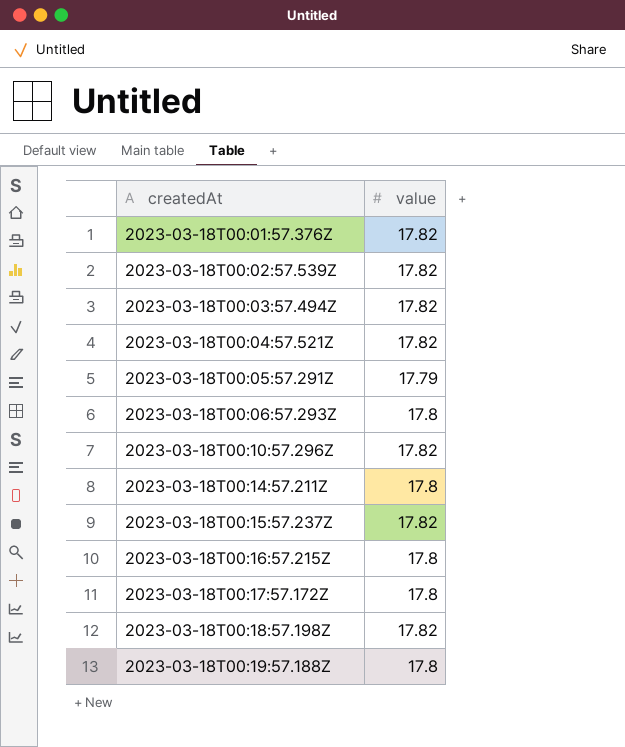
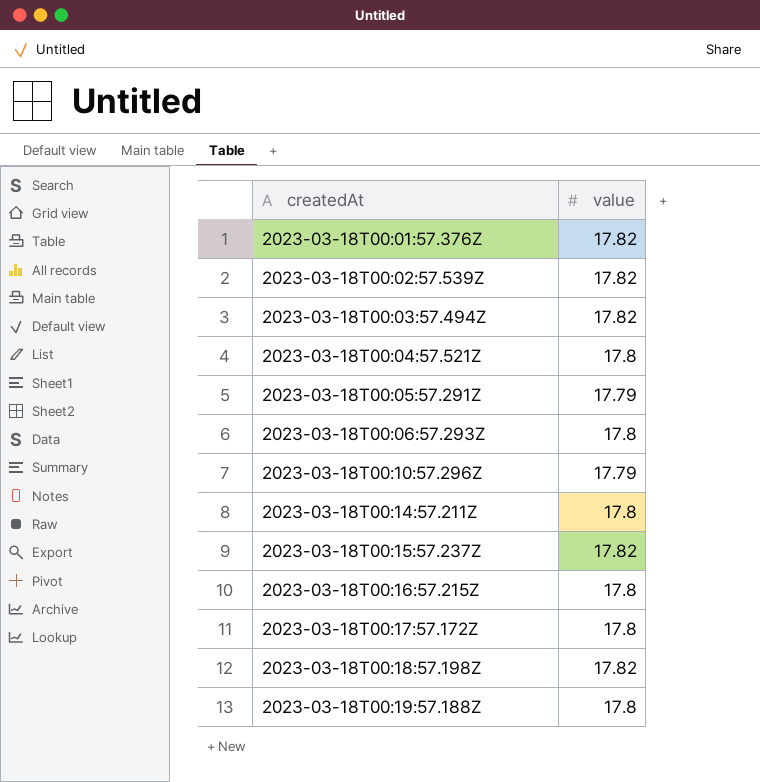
2023-03-18T00:04:57.521Z | value: 17.82 -> 17.8
2023-03-18T00:10:57.296Z | value: 17.82 -> 17.79

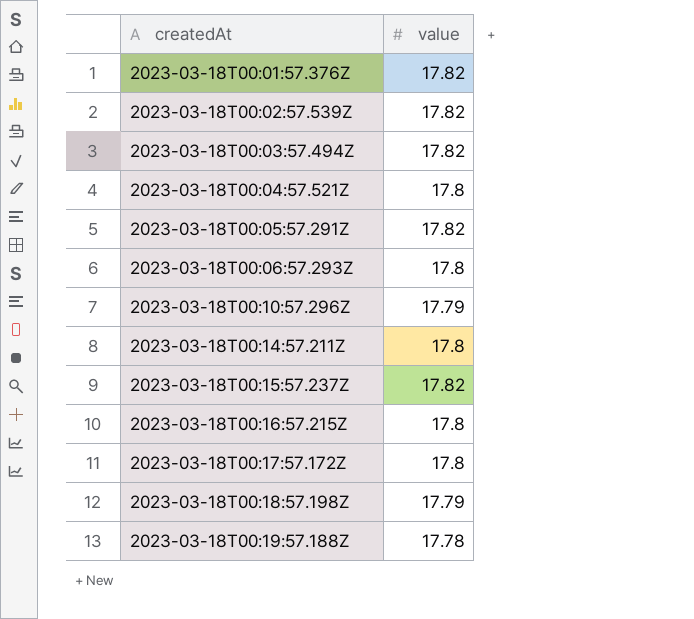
2023-03-18T00:05:57.291Z | value: 17.79 -> 17.82
2023-03-18T00:18:57.198Z | value: 17.82 -> 17.79
2023-03-18T00:19:57.188Z | value: 17.8 -> 17.78

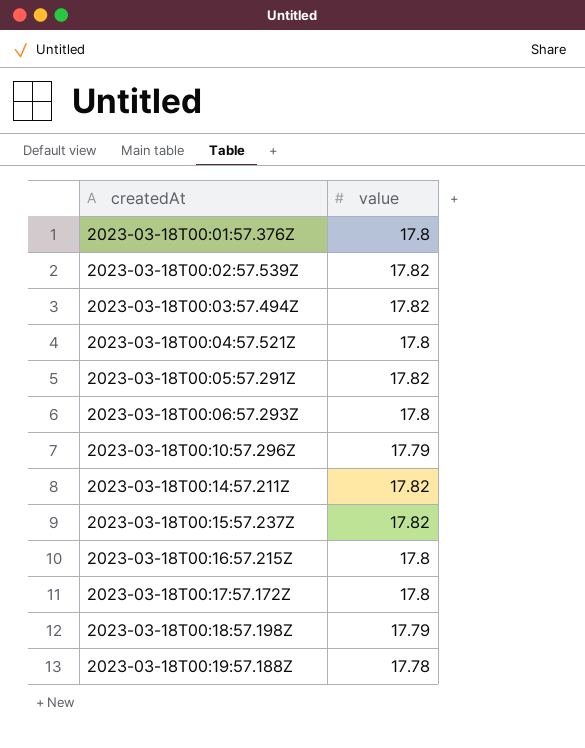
2023-03-18T00:01:57.376Z | value: 17.82 -> 17.8
2023-03-18T00:14:57.211Z | value: 17.8 -> 17.82

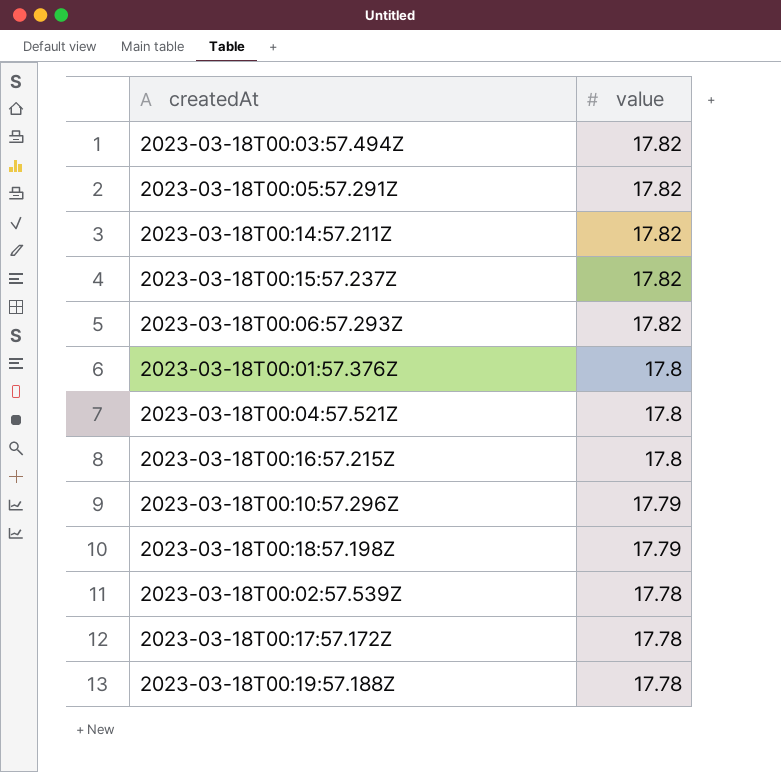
row order: createdAt ascending -> value descending
2023-03-18T00:06:57.293Z | value: 17.8 -> 17.82
2023-03-18T00:02:57.539Z | value: 17.82 -> 17.78
2023-03-18T00:17:57.172Z | value: 17.8 -> 17.78

